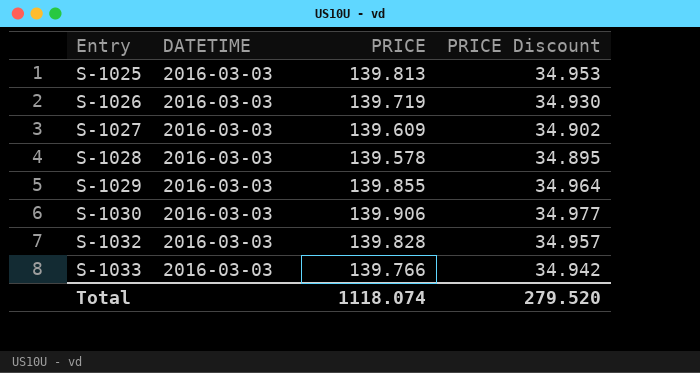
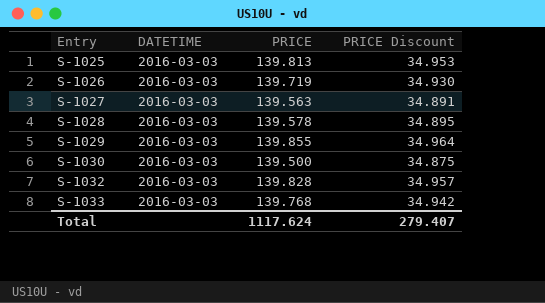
S-1027 | PRICE: 139.609 -> 139.563
S-1027 | PRICE Discount: 34.902 -> 34.891
S-1030 | PRICE: 139.906 -> 139.500
S-1030 | PRICE Discount: 34.977 -> 34.875
S-1033 | PRICE: 139.766 -> 139.768
Total | PRICE: 1118.074 -> 1117.624
Total | PRICE Discount: 279.520 -> 279.407

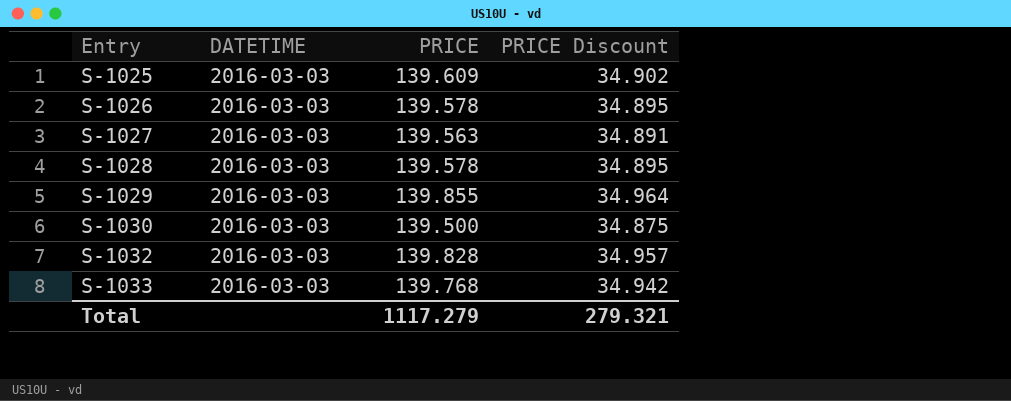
S-1025 | PRICE: 139.813 -> 139.609
S-1025 | PRICE Discount: 34.953 -> 34.902
S-1026 | PRICE: 139.719 -> 139.578
S-1026 | PRICE Discount: 34.930 -> 34.895
Total | PRICE: 1117.624 -> 1117.279
Total | PRICE Discount: 279.407 -> 279.321

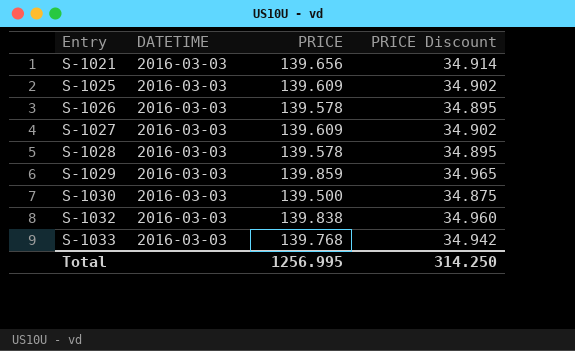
row S-1021: none -> 2016-03-03 | 139.656 | 34.914
S-1027 | PRICE: 139.563 -> 139.609
S-1027 | PRICE Discount: 34.891 -> 34.902
S-1029 | PRICE: 139.855 -> 139.859
S-1029 | PRICE Discount: 34.964 -> 34.965
S-1032 | PRICE: 139.828 -> 139.838
S-1032 | PRICE Discount: 34.957 -> 34.960
Total | PRICE: 1117.279 -> 1256.995
Total | PRICE Discount: 279.321 -> 314.250

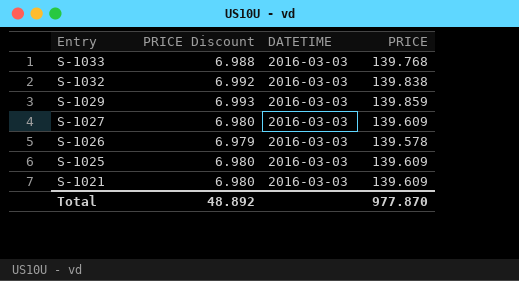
row order: Entry ascending -> Entry descending
column PRICE Discount | formula: [PRICE] * 0.25 -> [PRICE] * 0.05
column PRICE Discount | position: 4 -> 2
row S-1028: 2016-03-03 | 139.578 | 34.895 -> none
row S-1030: 2016-03-03 | 139.500 | 34.875 -> none
S-1021 | PRICE: 139.656 -> 139.609
Total | PRICE Discount: 314.250 -> 48.892
Total | PRICE: 1256.995 -> 977.870

